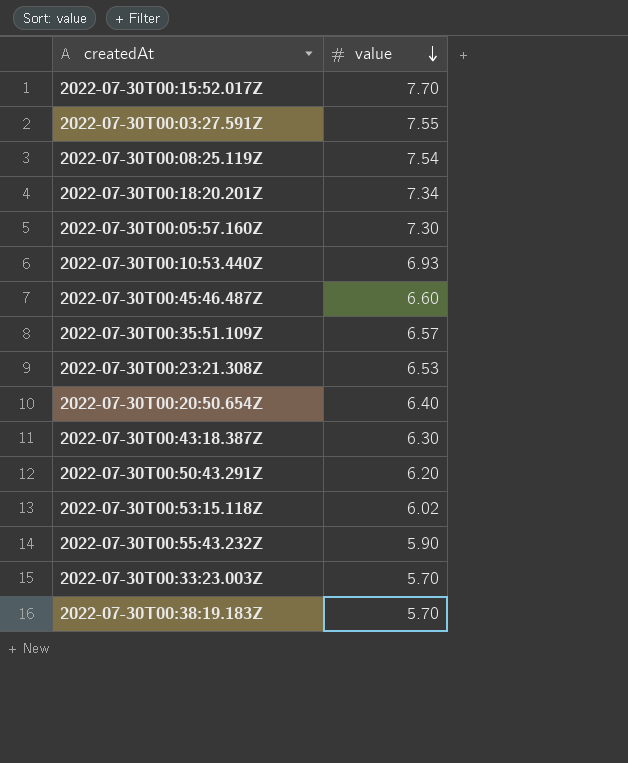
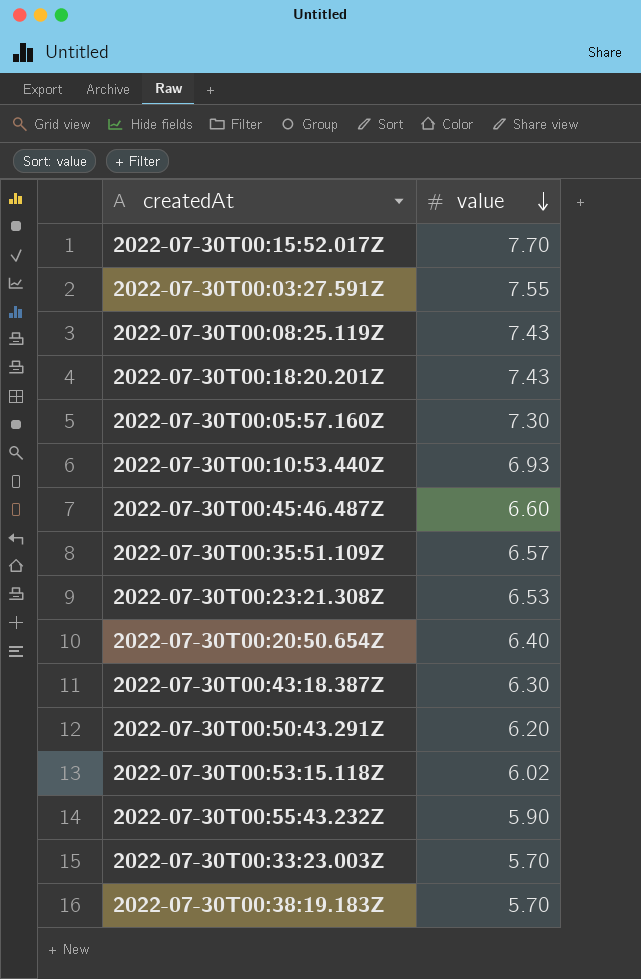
2022-07-30T00:08:25.119Z | value: 7.54 -> 7.43
2022-07-30T00:18:20.201Z | value: 7.34 -> 7.43

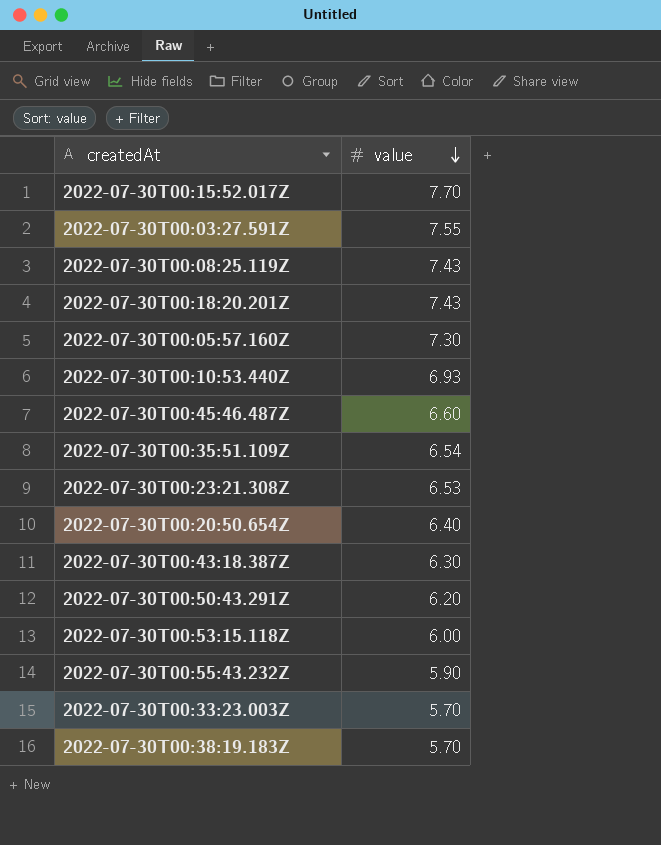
2022-07-30T00:35:51.109Z | value: 6.57 -> 6.54
2022-07-30T00:53:15.118Z | value: 6.02 -> 6.00

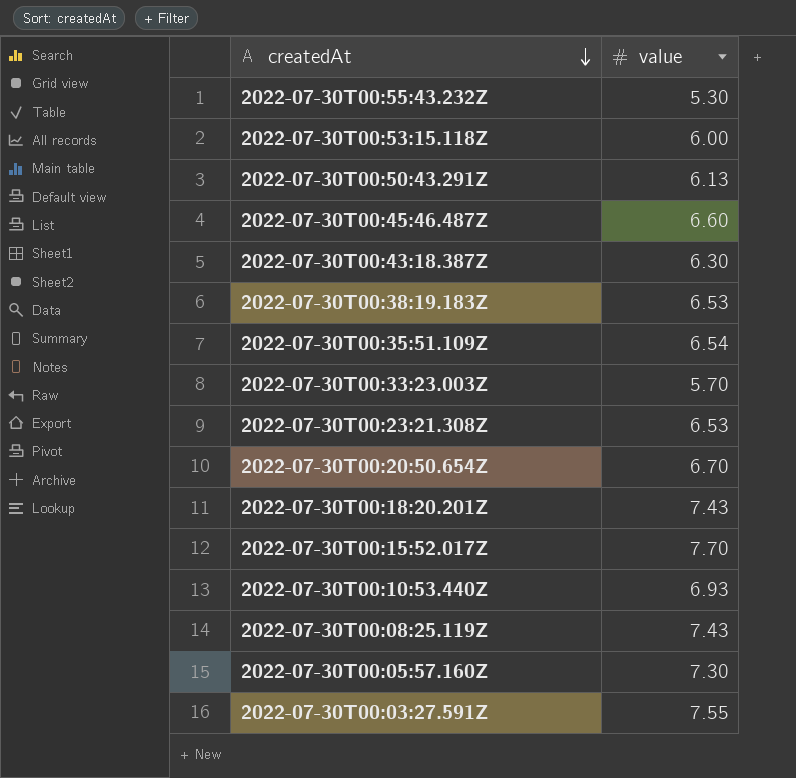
row order: value descending -> createdAt descending
2022-07-30T00:55:43.232Z | value: 5.90 -> 5.30
2022-07-30T00:50:43.291Z | value: 6.20 -> 6.13
2022-07-30T00:38:19.183Z | value: 5.70 -> 6.53
2022-07-30T00:20:50.654Z | value: 6.40 -> 6.70

